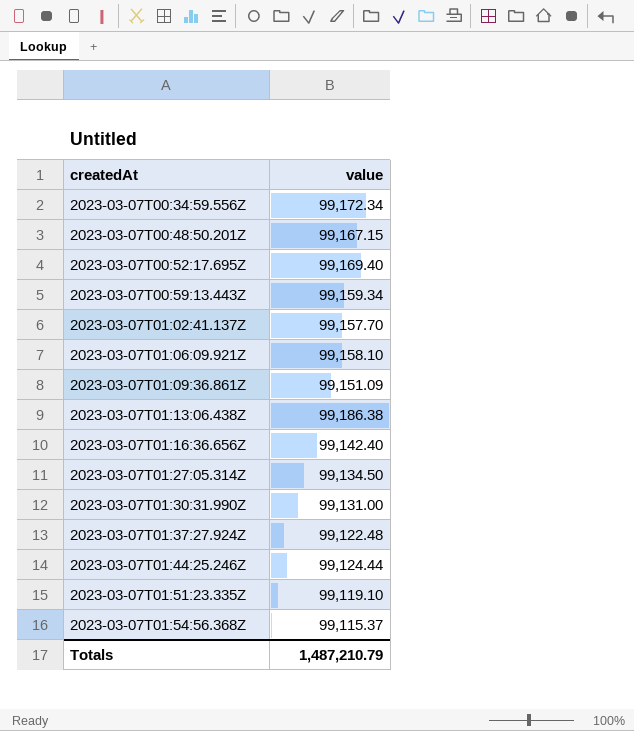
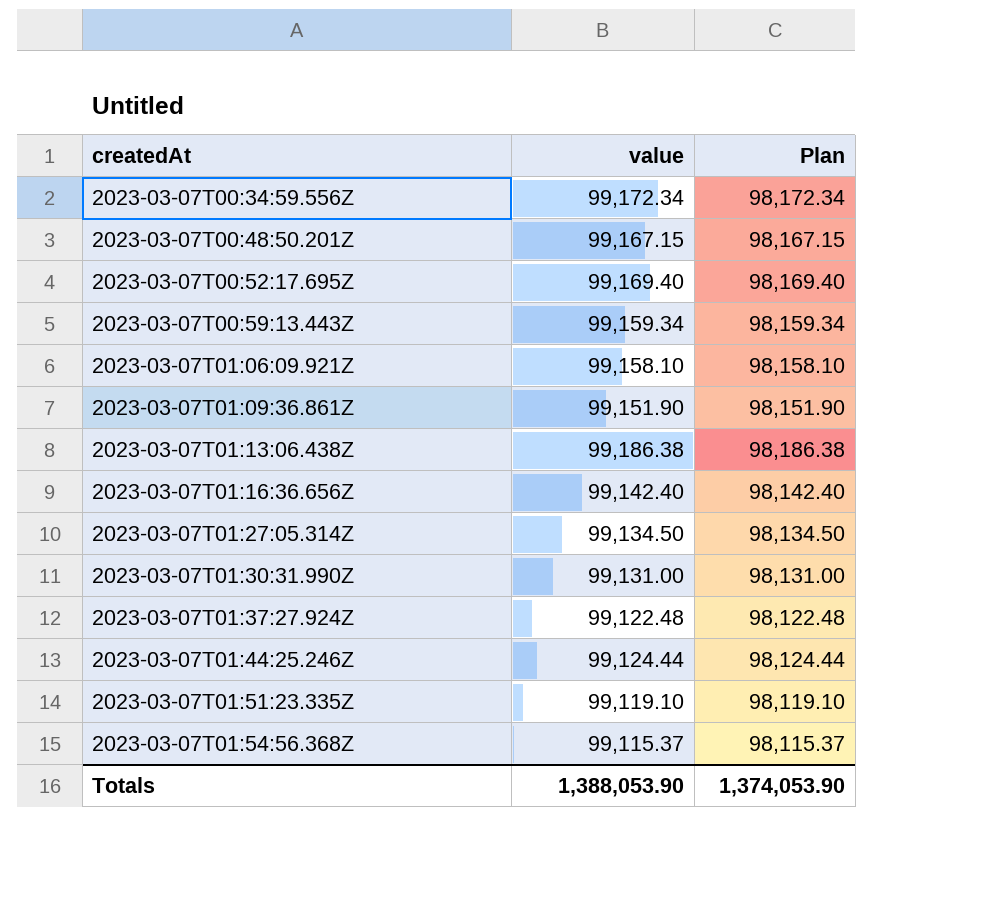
column Plan | formula: none -> [value] - 1000
row 2023-03-07T01:02:41.137Z: 99,157.70 -> none
2023-03-07T01:09:36.861Z | value: 99,151.09 -> 99,151.90
Totals | value: 1,487,210.79 -> 1,388,053.90

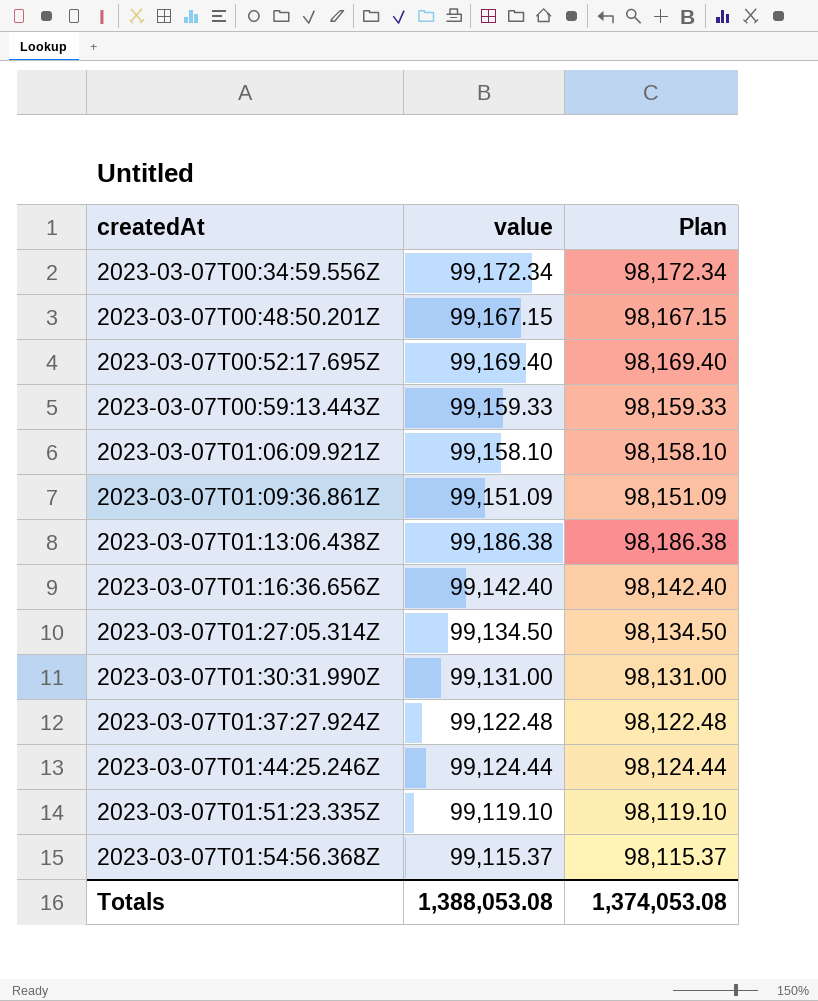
2023-03-07T00:59:13.443Z | value: 99,159.34 -> 99,159.33
2023-03-07T00:59:13.443Z | Plan: 98,159.34 -> 98,159.33
2023-03-07T01:09:36.861Z | value: 99,151.90 -> 99,151.09
2023-03-07T01:09:36.861Z | Plan: 98,151.90 -> 98,151.09
Totals | value: 1,388,053.90 -> 1,388,053.08
Totals | Plan: 1,374,053.90 -> 1,374,053.08

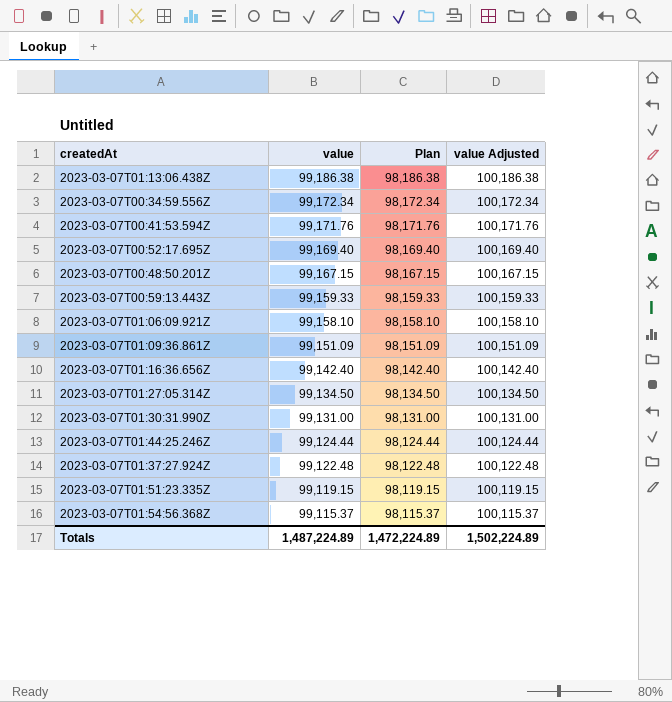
row order: createdAt ascending -> value descending
column value Adjusted | formula: none -> [value] + 1000
row 2023-03-07T00:41:53.594Z: none -> 99,171.76 | 98,171.76 | 100,171.76
2023-03-07T01:51:23.335Z | value: 99,119.10 -> 99,119.15
2023-03-07T01:51:23.335Z | Plan: 98,119.10 -> 98,119.15
Totals | value: 1,388,053.08 -> 1,487,224.89
Totals | Plan: 1,374,053.08 -> 1,472,224.89

